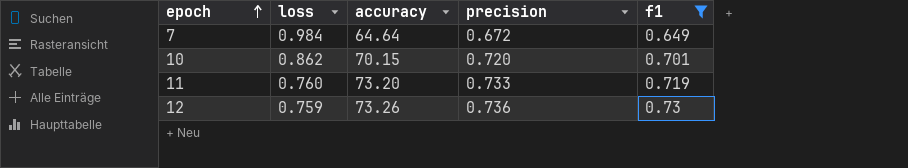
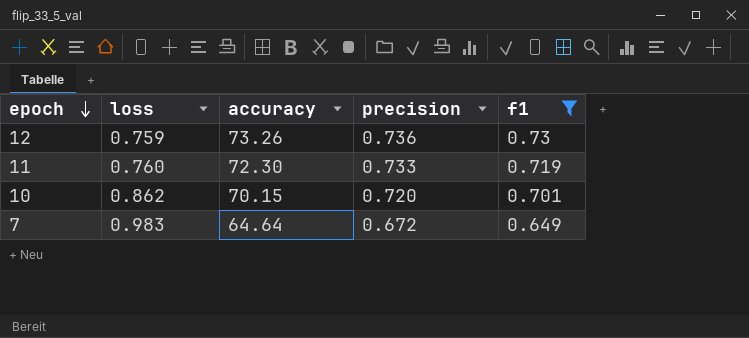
row order: epoch ascending -> epoch descending
11 | accuracy: 73.20 -> 72.30
7 | loss: 0.984 -> 0.983

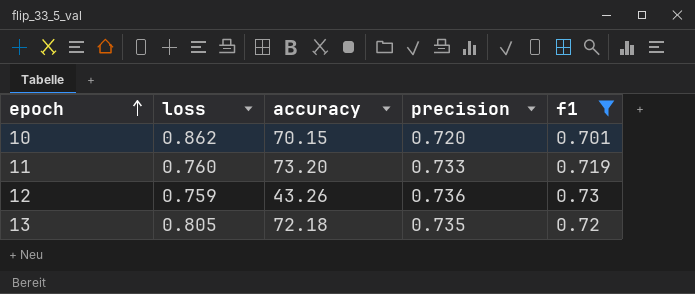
row order: epoch descending -> epoch ascending
row 7: 0.983 | 64.64 | 0.672 | 0.649 -> none
11 | accuracy: 72.30 -> 73.20
12 | accuracy: 73.26 -> 43.26
row 13: none -> 0.805 | 72.18 | 0.735 | 0.72

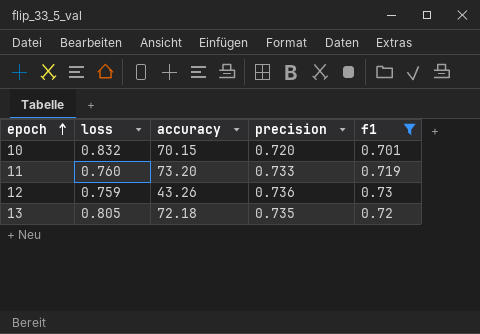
10 | loss: 0.862 -> 0.832

